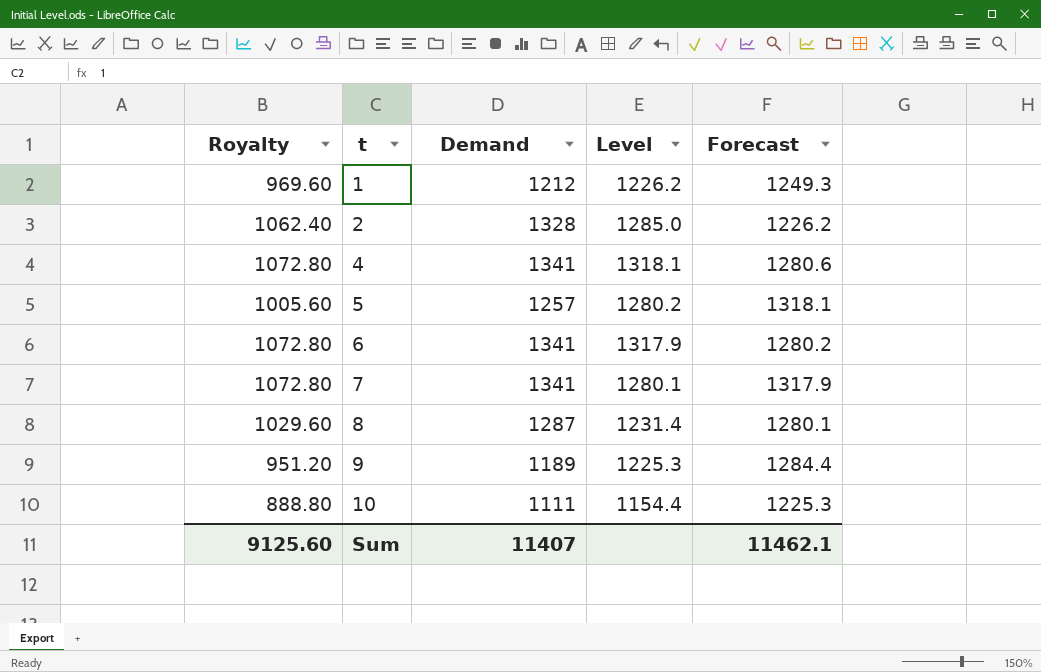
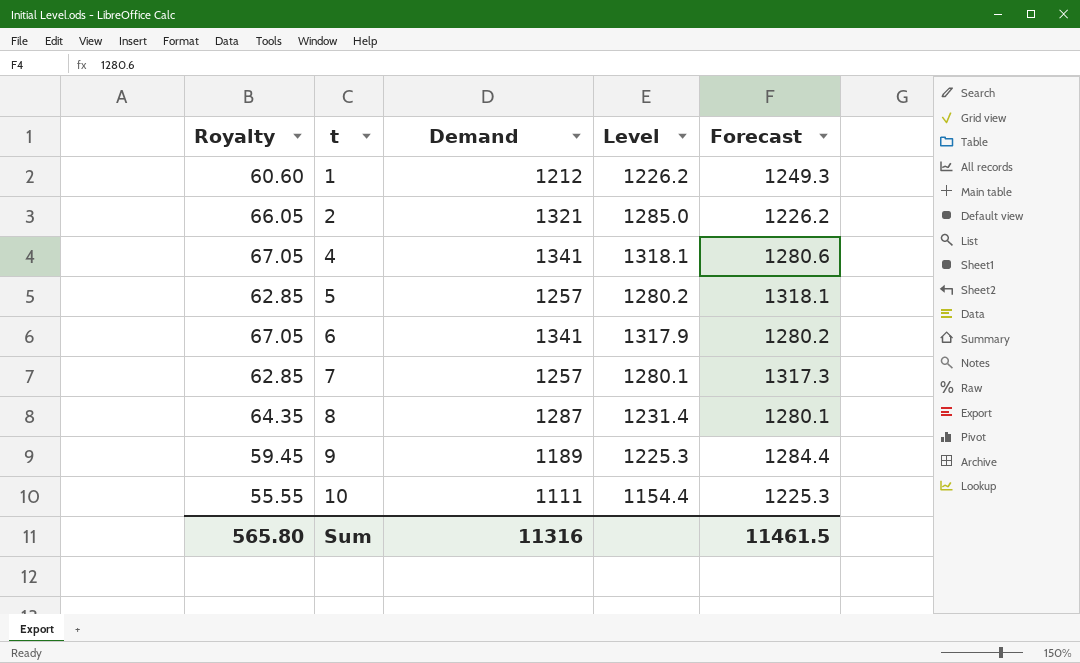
column Royalty | formula: [Demand] * 0.8 -> [Demand] * 0.05
2 | Demand: 1328 -> 1321
7 | Demand: 1341 -> 1257
7 | Forecast: 1317.9 -> 1317.3
Sum | Royalty: 9125.60 -> 565.80
Sum | Demand: 11407 -> 11316
Sum | Forecast: 11462.1 -> 11461.5

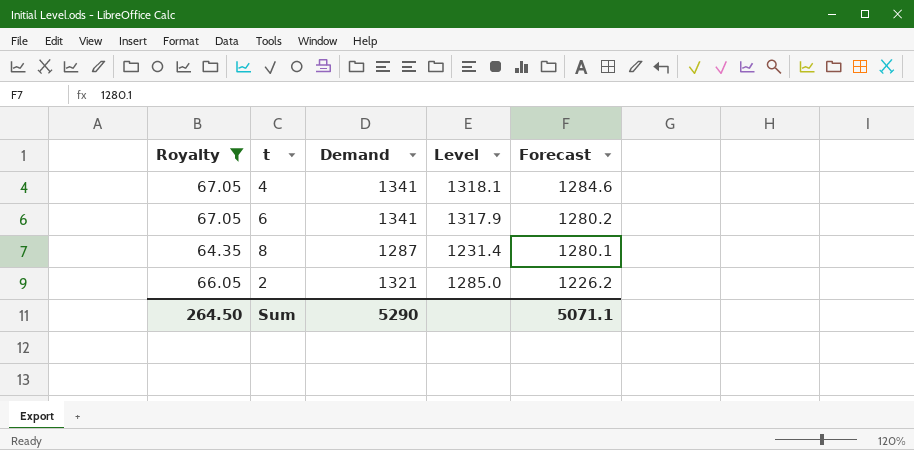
filter: none -> Royalty >= 64.35
row order: t ascending -> Forecast descending
4 | Forecast: 1280.6 -> 1284.6
Sum | Royalty: 565.80 -> 264.50
Sum | Demand: 11316 -> 5290
Sum | Forecast: 11461.5 -> 5071.1

